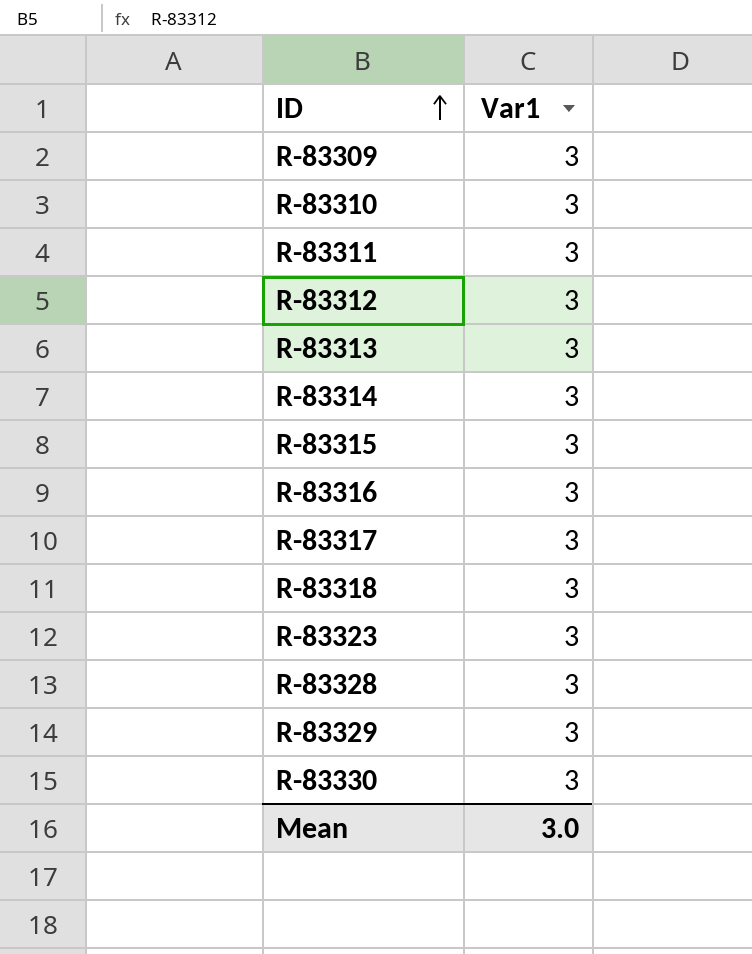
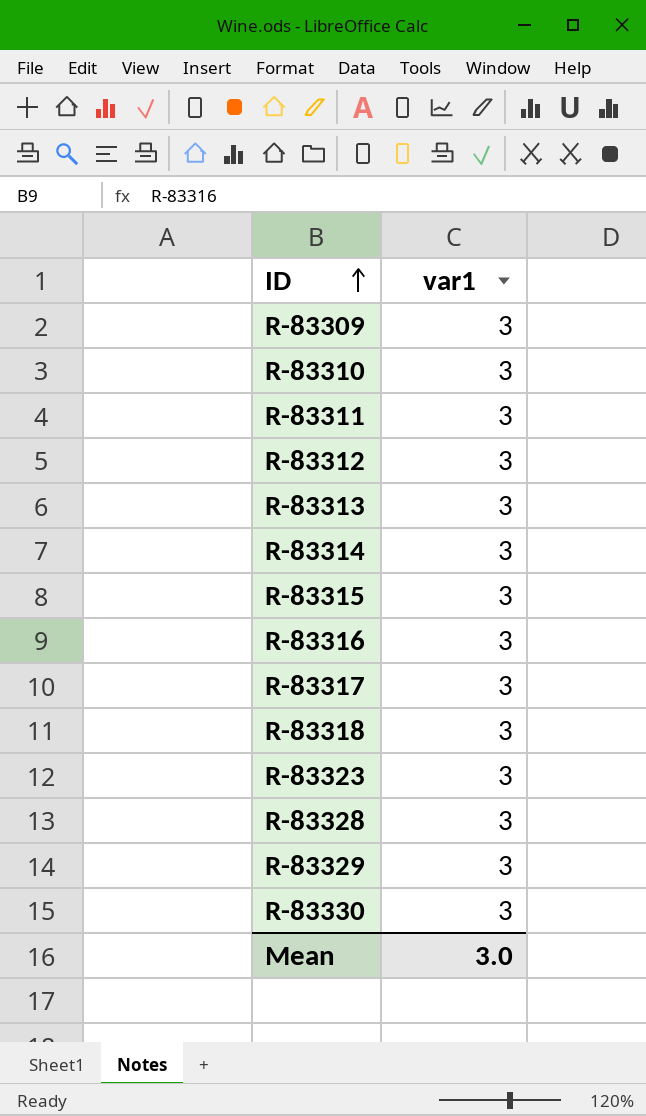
column name: Var1 -> var1

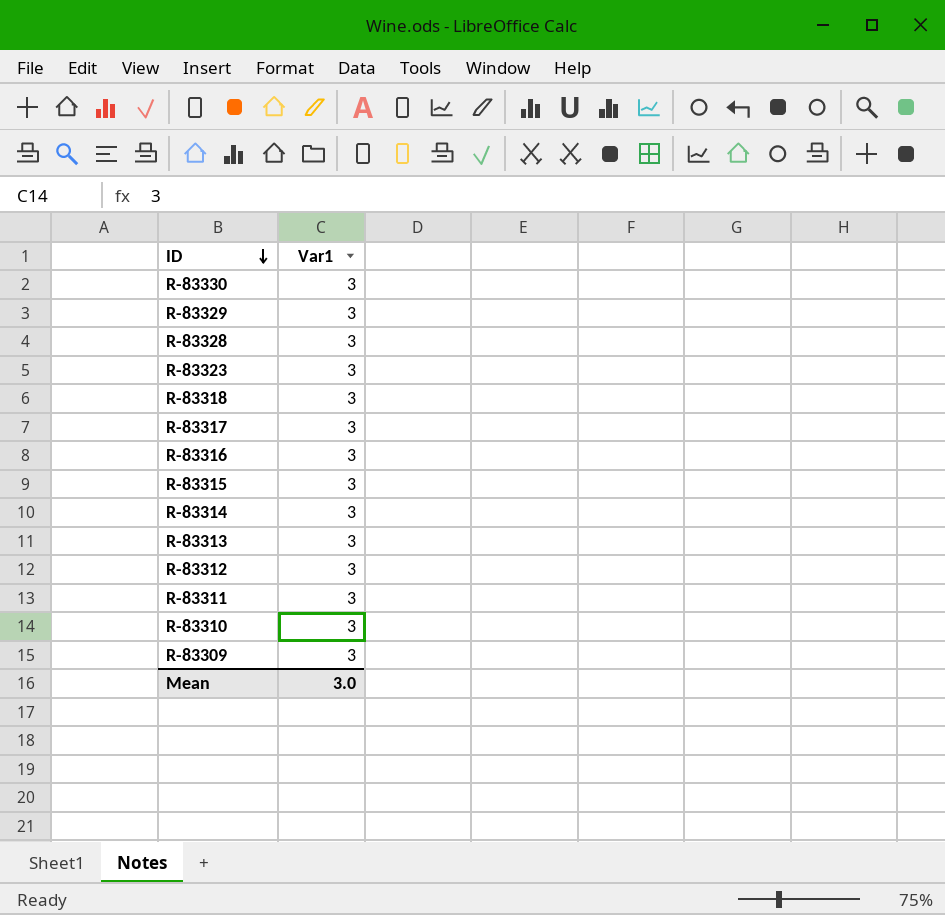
row order: ID ascending -> ID descending
column name: var1 -> Var1

